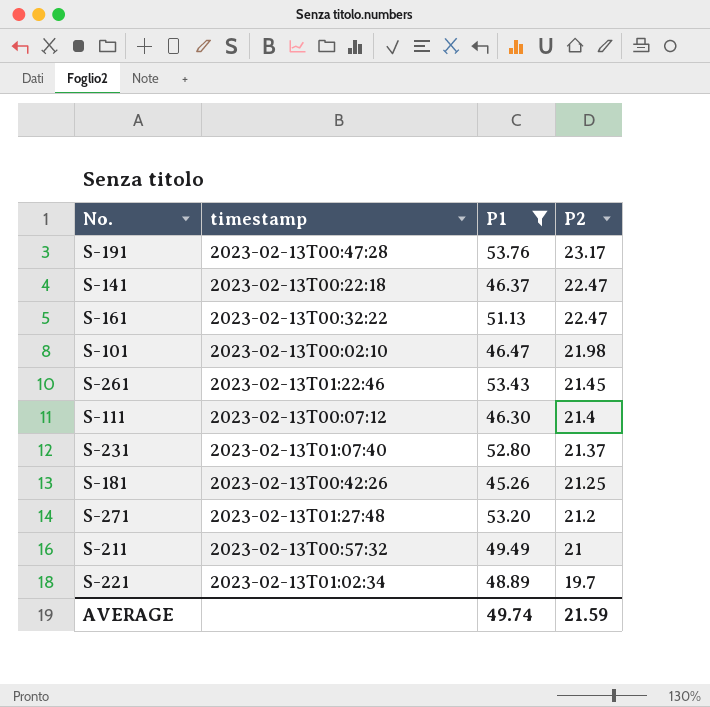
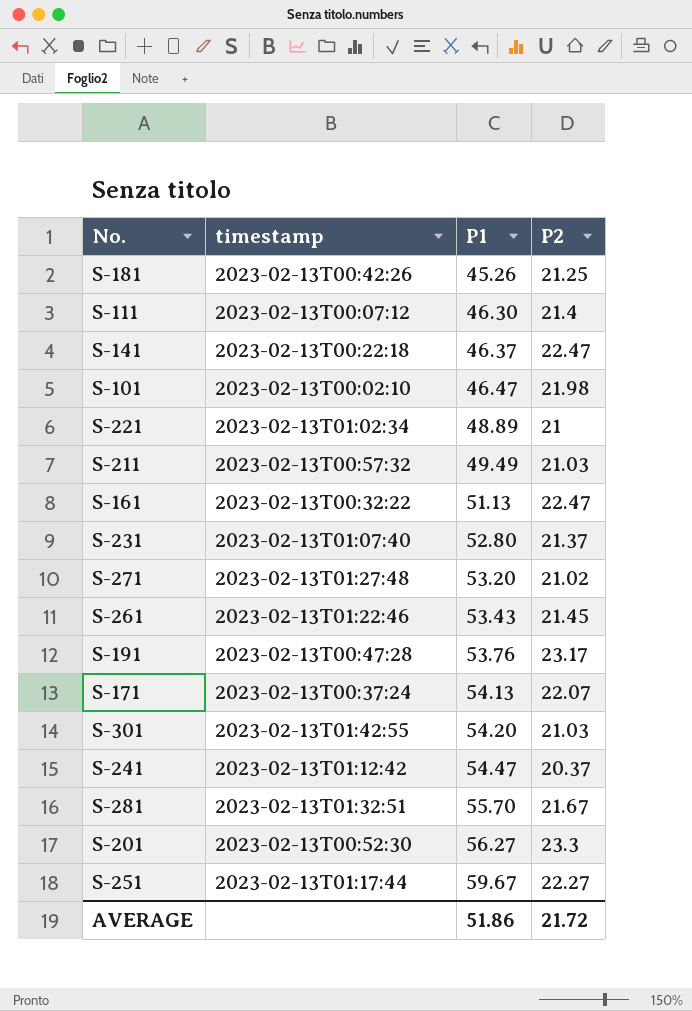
filter: P1 <= 53.76 -> none
row order: P2 descending -> P1 ascending
S-221 | P2: 19.7 -> 21
S-211 | P2: 21 -> 21.03
S-271 | P2: 21.2 -> 21.02
AVERAGE | P1: 49.74 -> 51.86
AVERAGE | P2: 21.59 -> 21.72

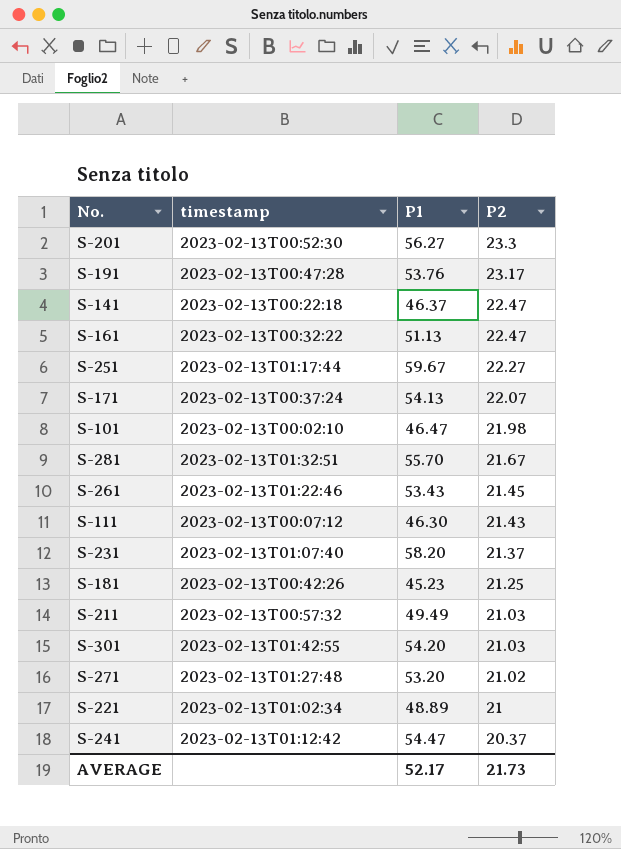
row order: P1 ascending -> P2 descending
S-111 | P2: 21.4 -> 21.43
S-231 | P1: 52.80 -> 58.20
S-181 | P1: 45.26 -> 45.23
AVERAGE | P1: 51.86 -> 52.17
AVERAGE | P2: 21.72 -> 21.73

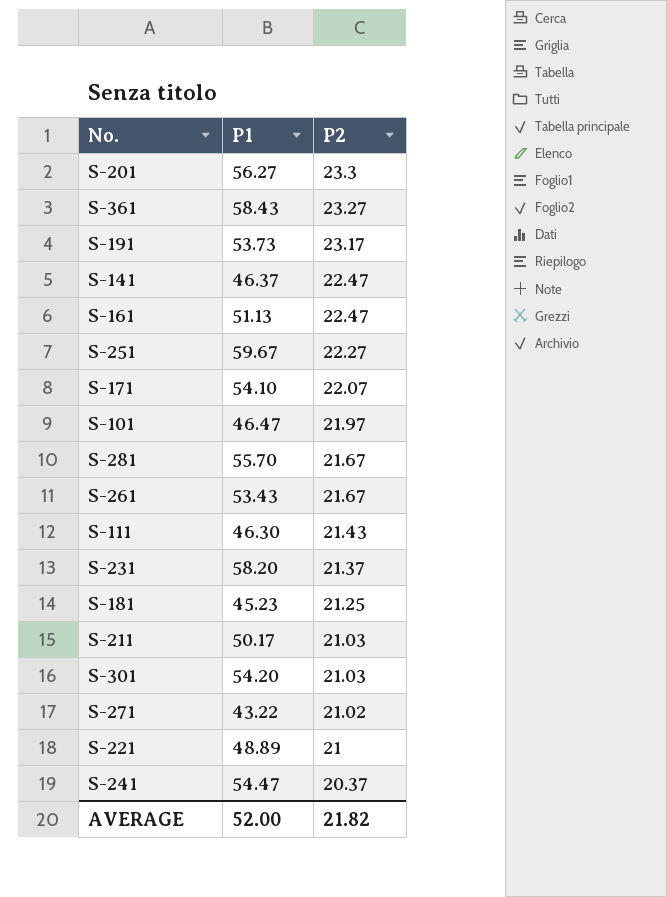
column timestamp | position: 2 -> none
row S-361: none -> 58.43 | 23.27
S-191 | P1: 53.76 -> 53.73
S-171 | P1: 54.13 -> 54.10
S-101 | P2: 21.98 -> 21.97
S-261 | P2: 21.45 -> 21.67
S-211 | P1: 49.49 -> 50.17
S-271 | P1: 53.20 -> 43.22
AVERAGE | P1: 52.17 -> 52.00
AVERAGE | P2: 21.73 -> 21.82

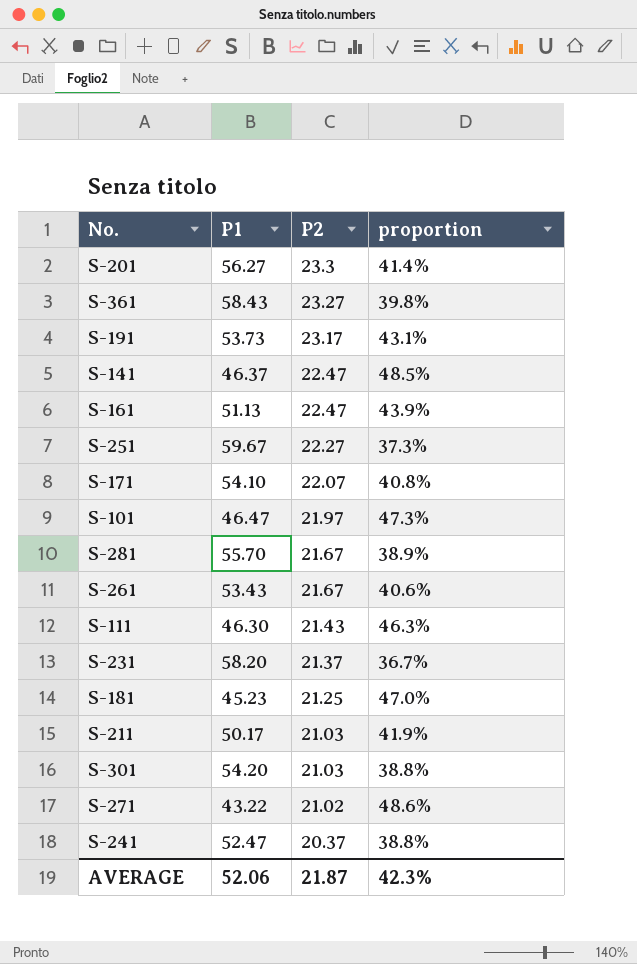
column proportion | formula: none -> [P2] / [P1]
row S-221: 48.89 | 21 -> none
S-241 | P1: 54.47 -> 52.47
AVERAGE | P1: 52.00 -> 52.06
AVERAGE | P2: 21.82 -> 21.87

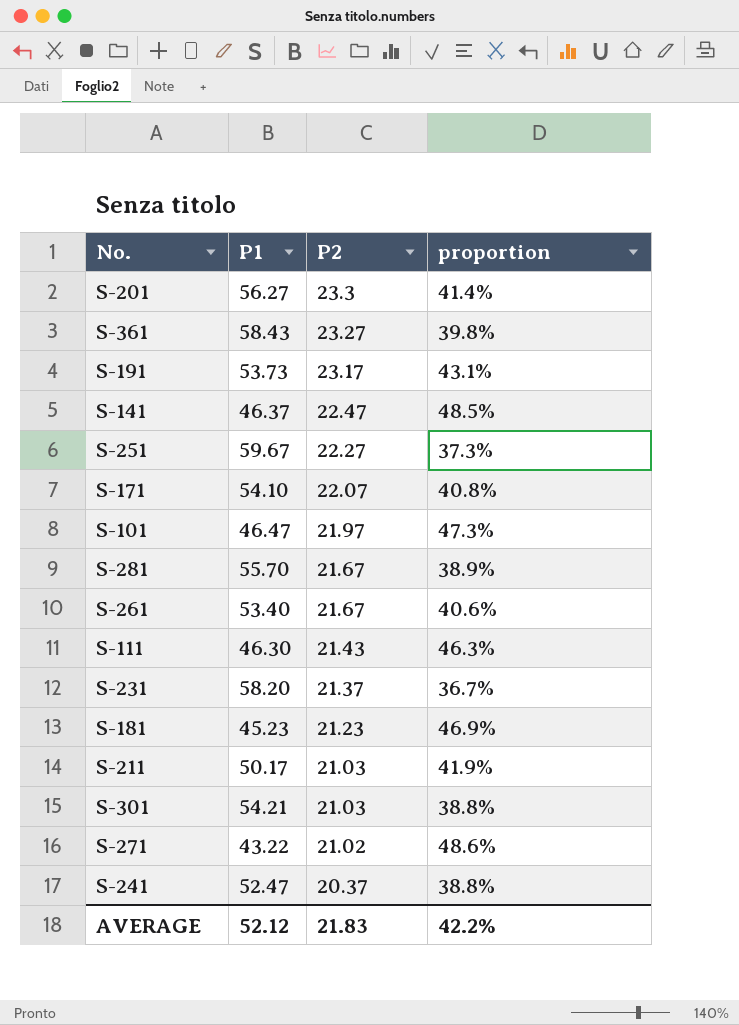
row S-161: 51.13 | 22.47 | 43.9% -> none
S-261 | P1: 53.43 -> 53.40
S-181 | P2: 21.25 -> 21.23
S-181 | proportion: 47.0% -> 46.9%
S-301 | P1: 54.20 -> 54.21
AVERAGE | P1: 52.06 -> 52.12
AVERAGE | P2: 21.87 -> 21.83
AVERAGE | proportion: 42.3% -> 42.2%

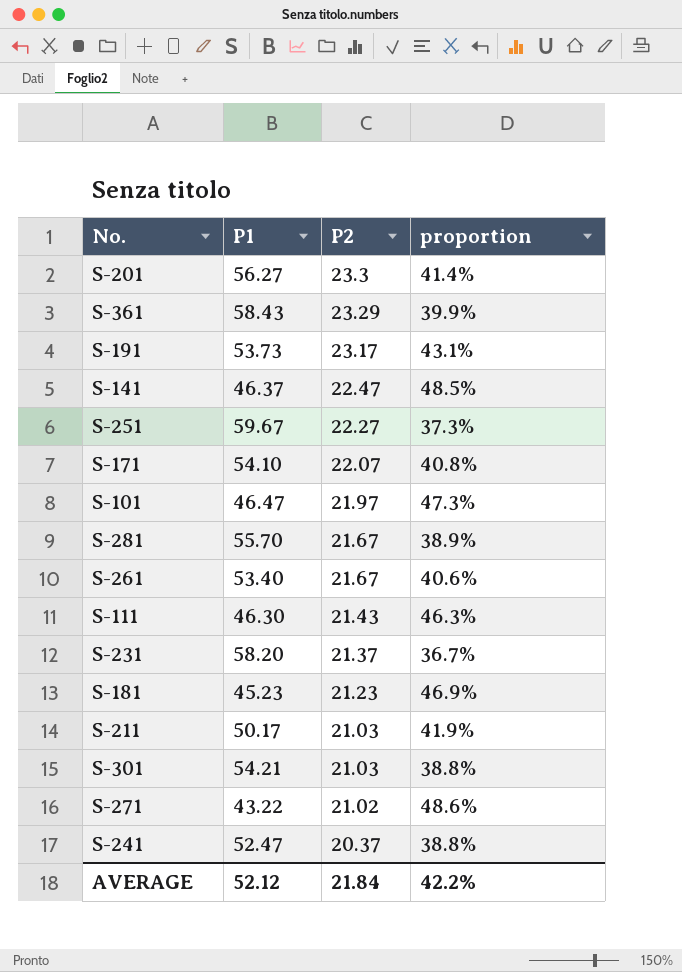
S-361 | P2: 23.27 -> 23.29
S-361 | proportion: 39.8% -> 39.9%
AVERAGE | P2: 21.83 -> 21.84

